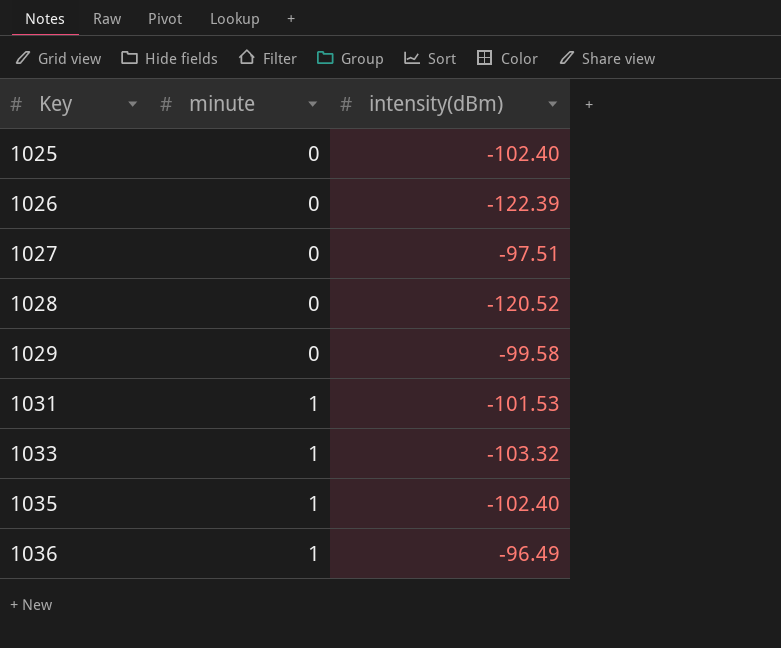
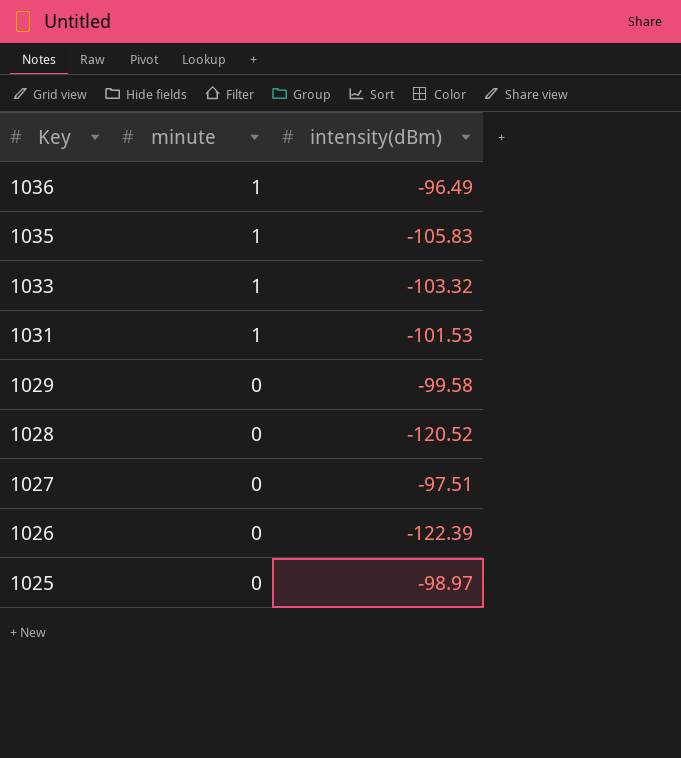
row order: Key ascending -> Key descending
1035 | intensity(dBm): -102.40 -> -105.83
1025 | intensity(dBm): -102.40 -> -98.97

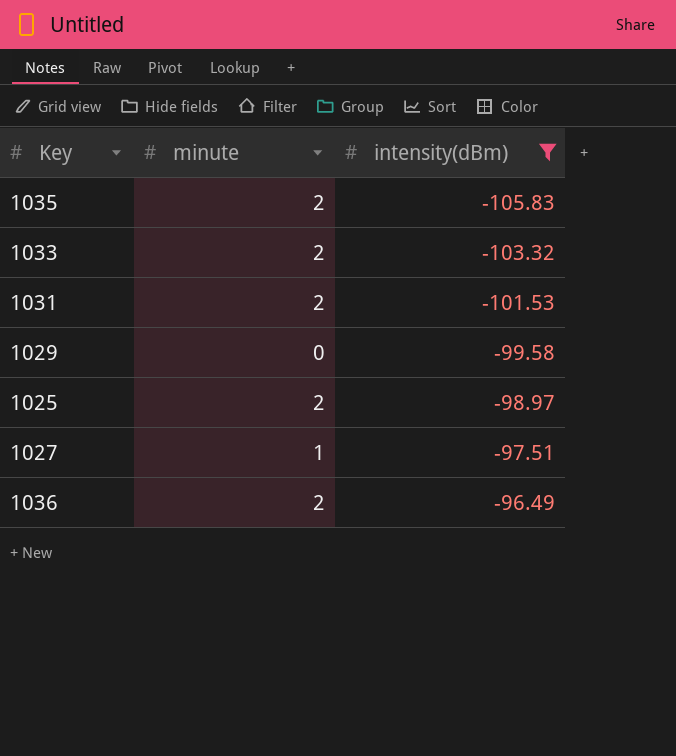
filter: none -> intensity(dBm) >= -105.83
row order: Key descending -> intensity(dBm) ascending
1035 | minute: 1 -> 2
1033 | minute: 1 -> 2
1031 | minute: 1 -> 2
1025 | minute: 0 -> 2
1027 | minute: 0 -> 1
1036 | minute: 1 -> 2

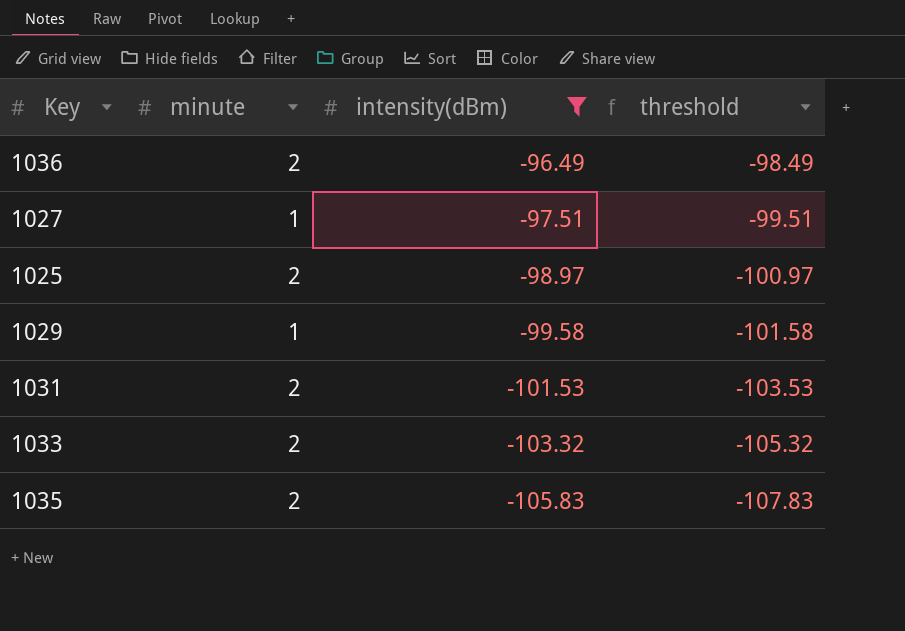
row order: intensity(dBm) ascending -> intensity(dBm) descending
column threshold | formula: none -> [intensity(dBm)] - 2
1029 | minute: 0 -> 1

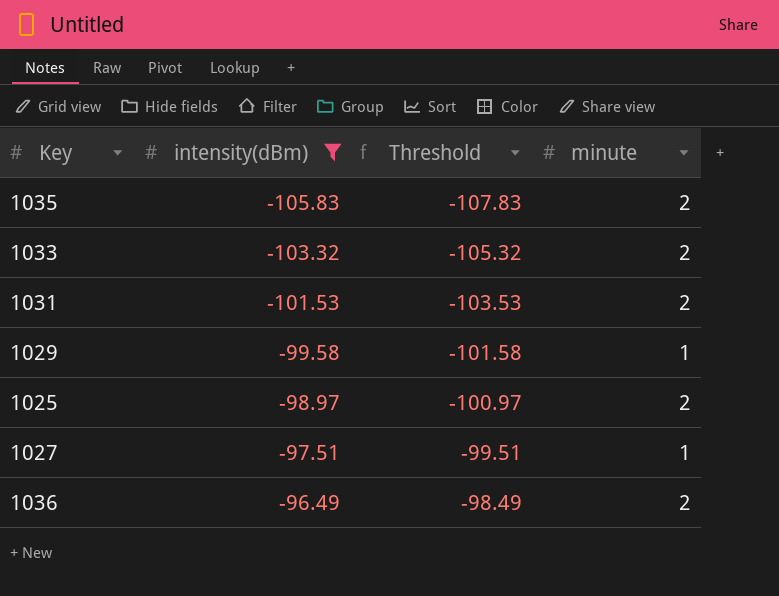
row order: intensity(dBm) descending -> intensity(dBm) ascending
column name: threshold -> Threshold
column minute | position: 2 -> 4

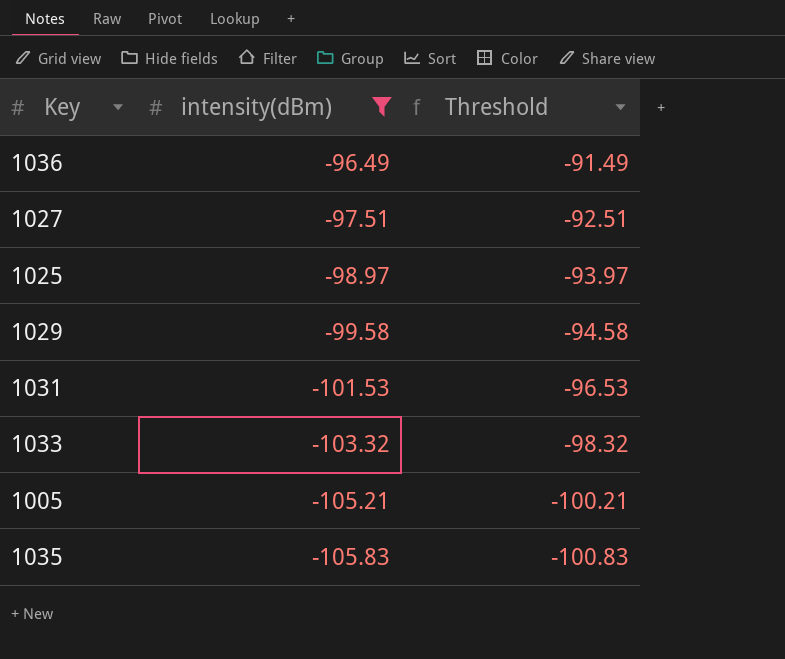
row order: intensity(dBm) ascending -> intensity(dBm) descending
column minute | position: 4 -> none
column Threshold | formula: [intensity(dBm)] - 2 -> [intensity(dBm)] + 5
row 1005: none -> -105.21 | -100.21

